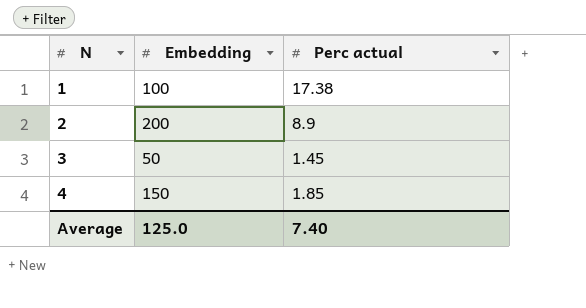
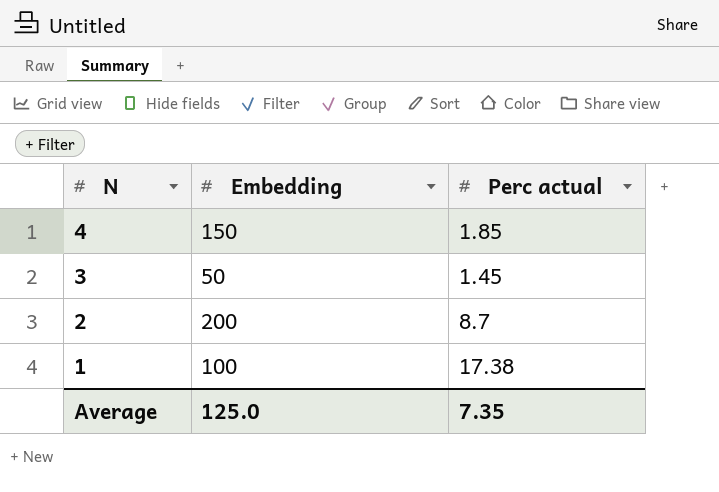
row order: N ascending -> N descending
2 | Perc actual: 8.9 -> 8.7
Average | Perc actual: 7.40 -> 7.35

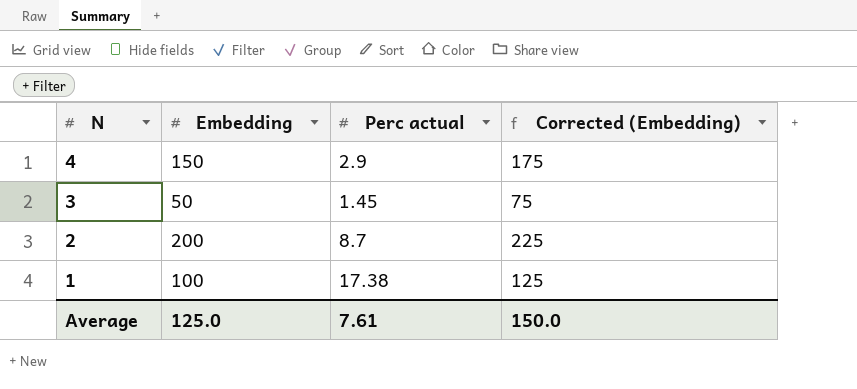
column Corrected (Embedding) | formula: none -> [Embedding] + 25
4 | Perc actual: 1.85 -> 2.9
Average | Perc actual: 7.35 -> 7.61

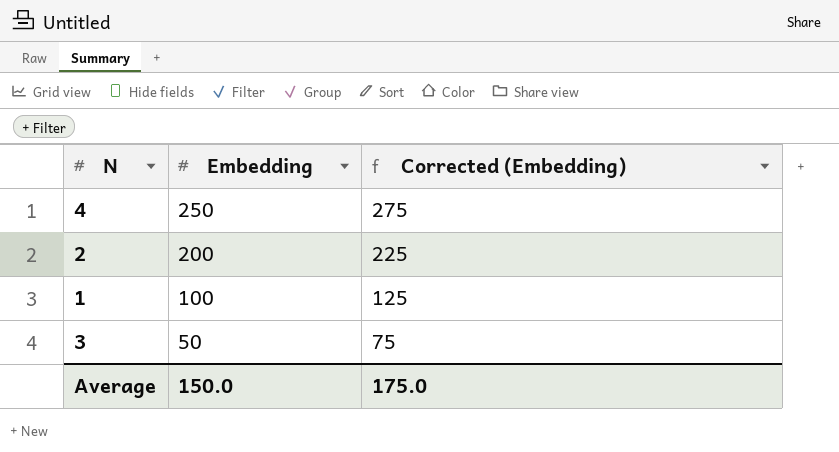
row order: N descending -> Embedding descending
column Perc actual | position: 3 -> none
4 | Embedding: 150 -> 250
4 | Corrected (Embedding): 175 -> 275
Average | Embedding: 125.0 -> 150.0
Average | Corrected (Embedding): 150.0 -> 175.0

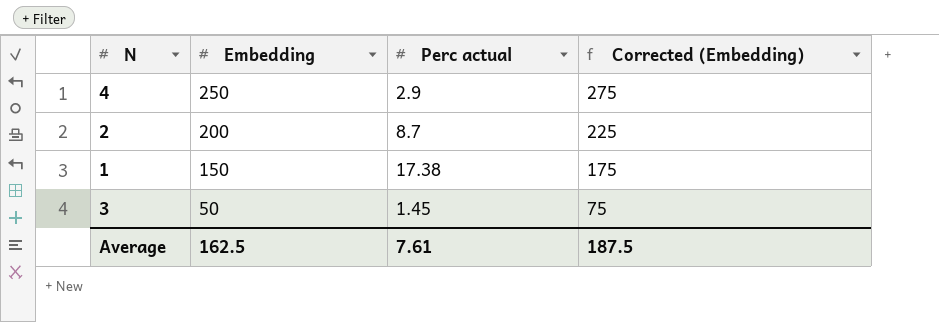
column Perc actual | position: none -> 3
1 | Embedding: 100 -> 150
1 | Corrected (Embedding): 125 -> 175
Average | Embedding: 150.0 -> 162.5
Average | Corrected (Embedding): 175.0 -> 187.5

